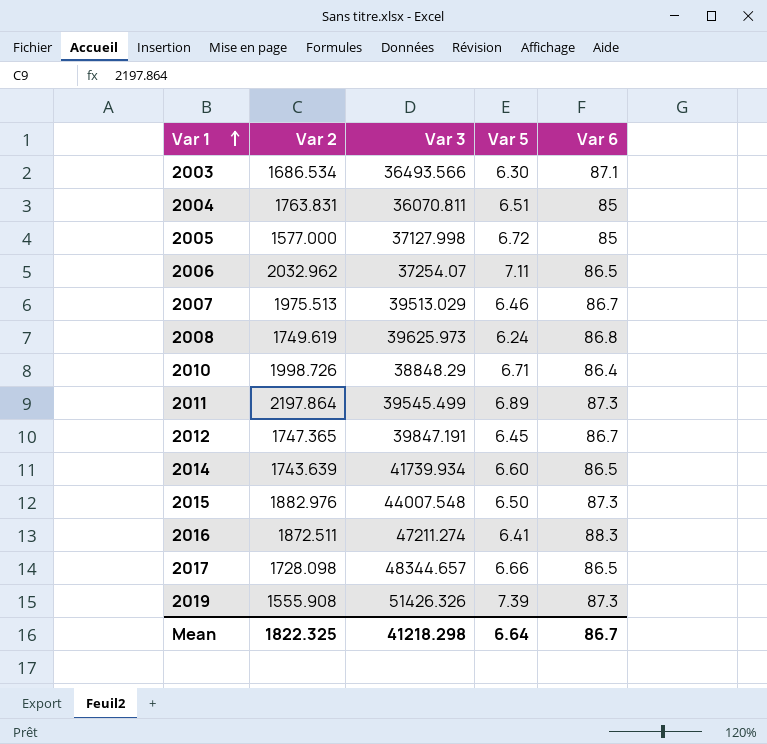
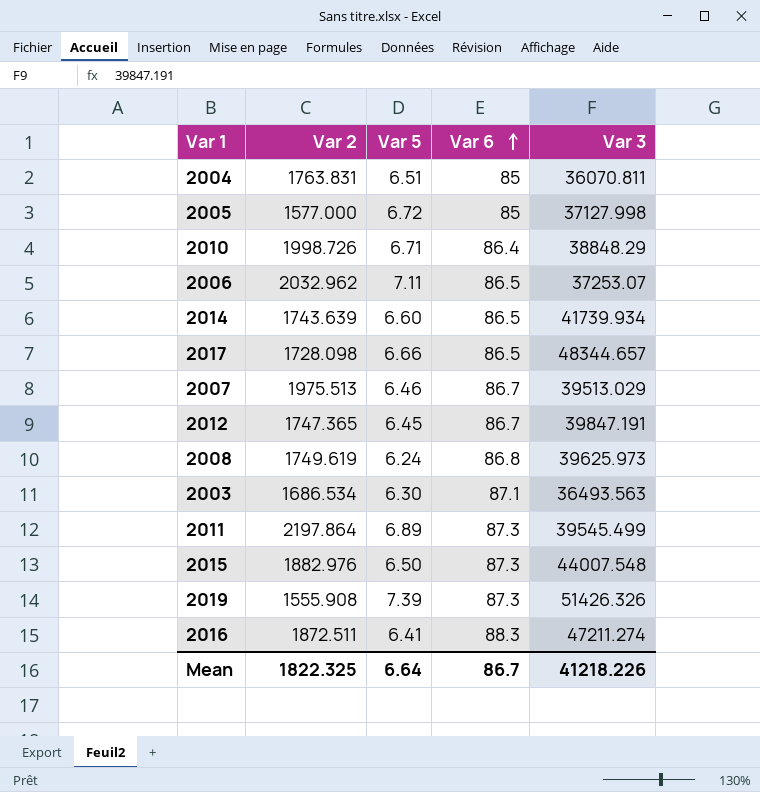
row order: Var 1 ascending -> Var 6 ascending
column Var 3 | position: 3 -> 5
2006 | Var 3: 37254.07 -> 37253.07
2003 | Var 3: 36493.566 -> 36493.563
Mean | Var 3: 41218.298 -> 41218.226

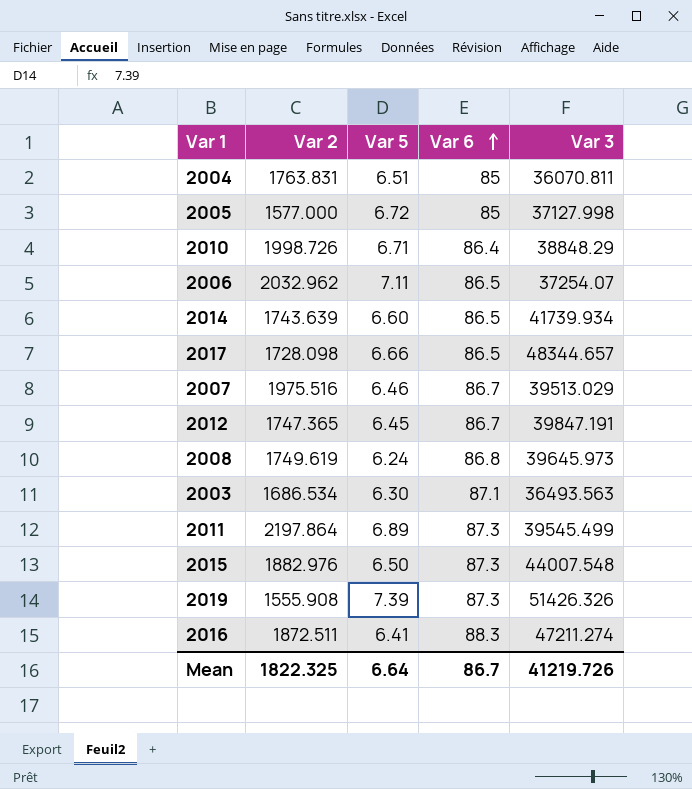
2006 | Var 3: 37253.07 -> 37254.07
2007 | Var 2: 1975.513 -> 1975.516
2008 | Var 3: 39625.973 -> 39645.973
Mean | Var 3: 41218.226 -> 41219.726

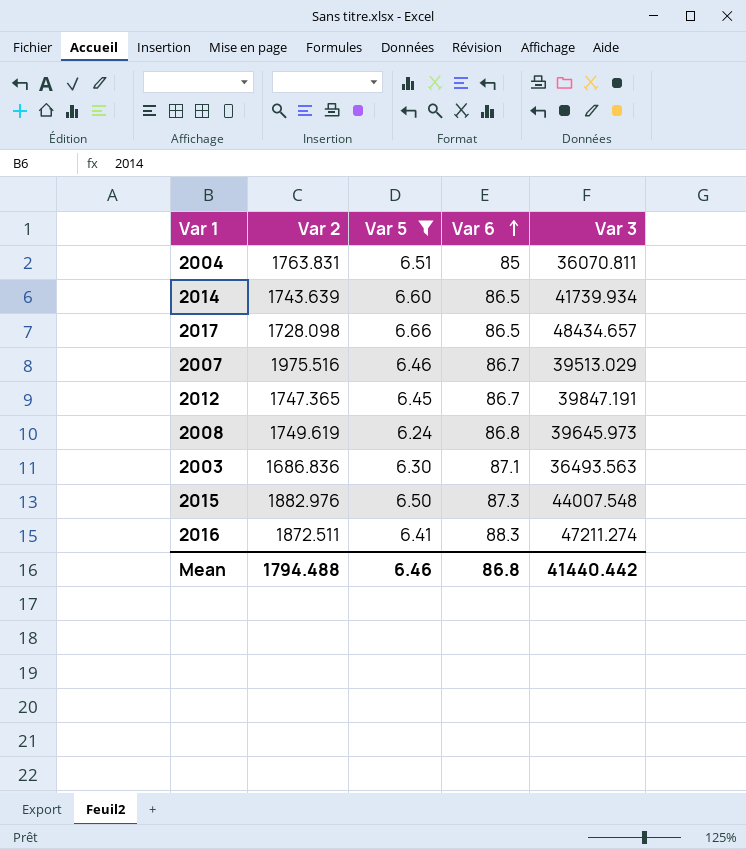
filter: none -> Var 5 <= 6.66
2017 | Var 3: 48344.657 -> 48434.657
2003 | Var 2: 1686.534 -> 1686.836
Mean | Var 2: 1822.325 -> 1794.488
Mean | Var 5: 6.64 -> 6.46
Mean | Var 6: 86.7 -> 86.8
Mean | Var 3: 41219.726 -> 41440.442

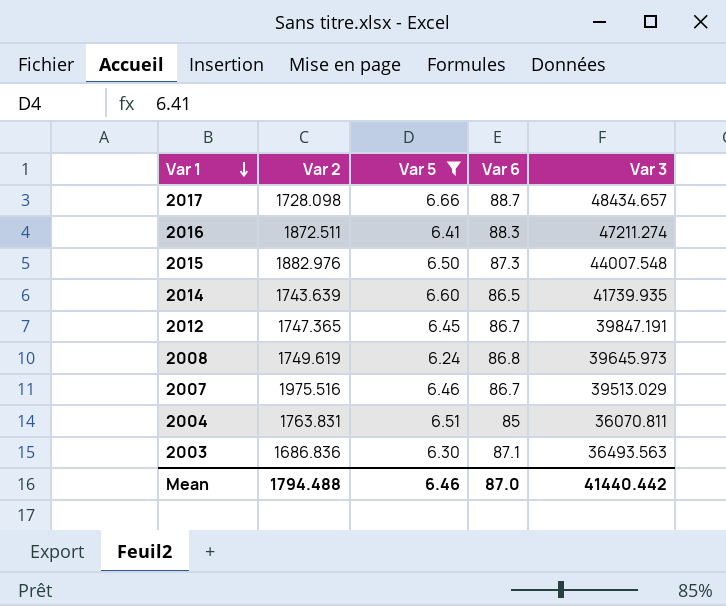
row order: Var 6 ascending -> Var 1 descending
2017 | Var 6: 86.5 -> 88.7
2014 | Var 3: 41739.934 -> 41739.935
Mean | Var 6: 86.8 -> 87.0

